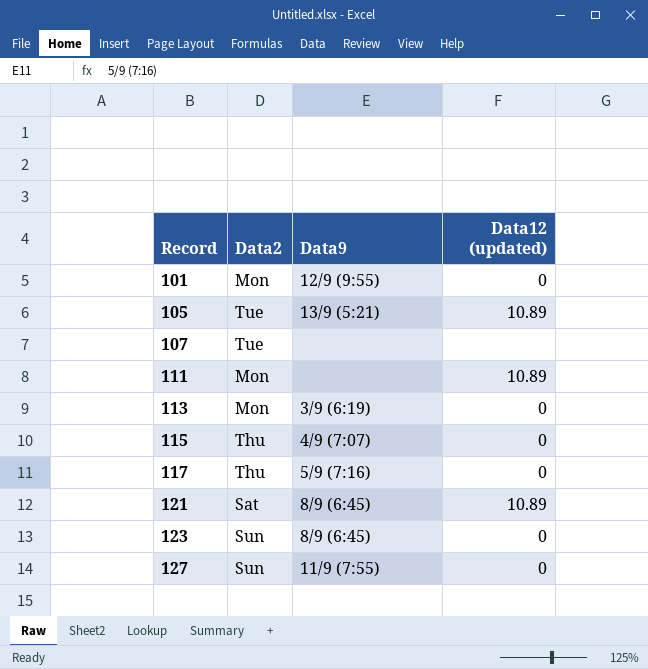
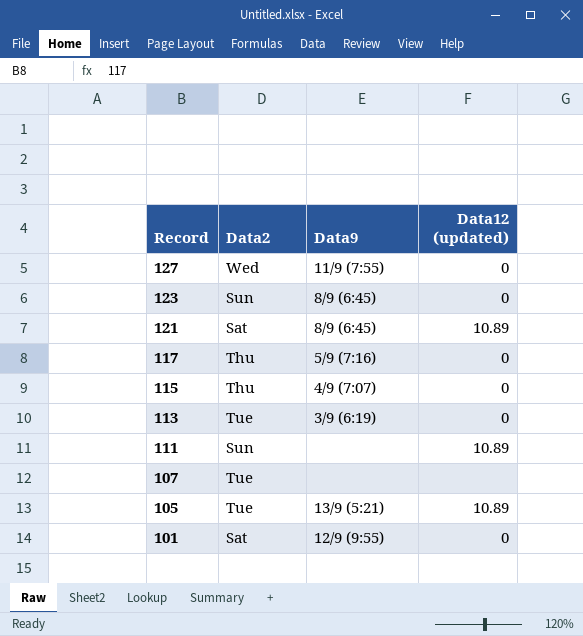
row order: Record ascending -> Record descending
127 | Data2: Sun -> Wed
113 | Data2: Mon -> Tue
111 | Data2: Mon -> Sun
101 | Data2: Mon -> Sat

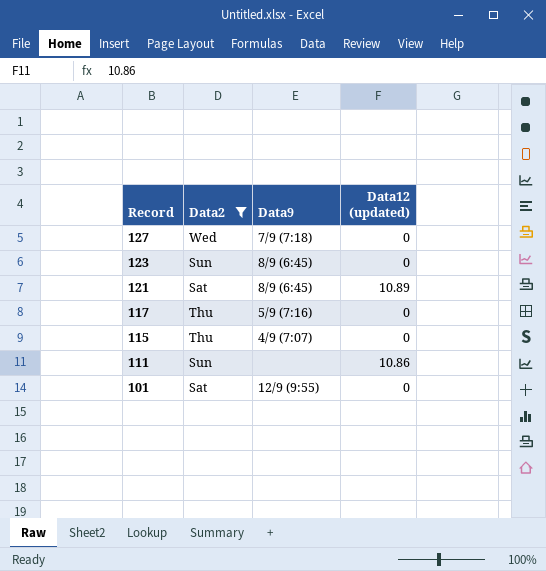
filter: none -> Data2 != Tue
127 | Data9: 11/9 (7:55) -> 7/9 (7:18)
111 | Data12 (updated): 10.89 -> 10.86

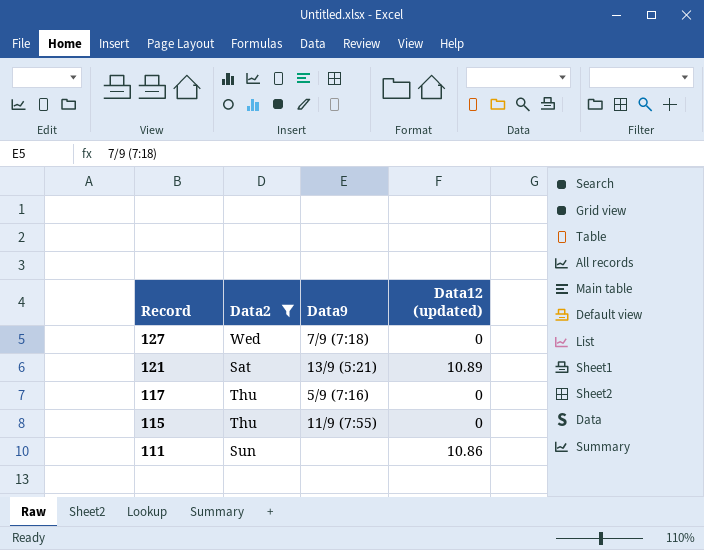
row 123: Sun | 8/9 (6:45) | 0 -> none
row 101: Sat | 12/9 (9:55) | 0 -> none
121 | Data9: 8/9 (6:45) -> 13/9 (5:21)
115 | Data9: 4/9 (7:07) -> 11/9 (7:55)

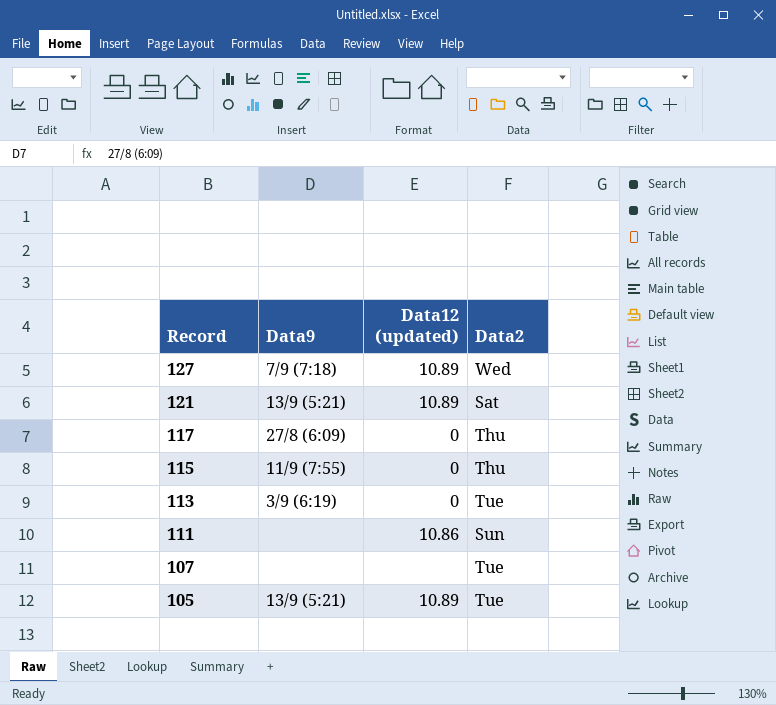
filter: Data2 != Tue -> none
column Data2 | position: 2 -> 4
127 | Data12 (updated): 0 -> 10.89
117 | Data9: 5/9 (7:16) -> 27/8 (6:09)

